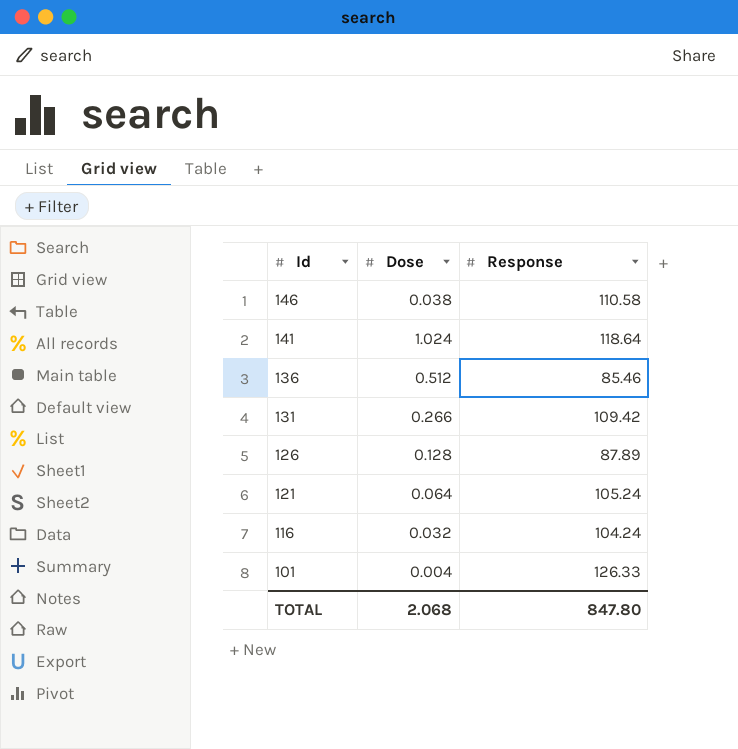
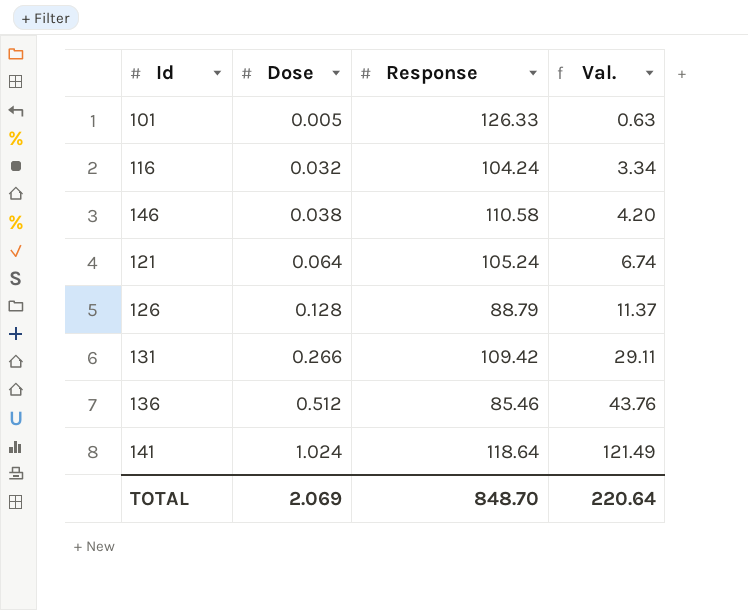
row order: Id descending -> Dose ascending
column Val. | formula: none -> [Dose] * [Response]
101 | Dose: 0.004 -> 0.005
126 | Response: 87.89 -> 88.79
TOTAL | Dose: 2.068 -> 2.069
TOTAL | Response: 847.80 -> 848.70

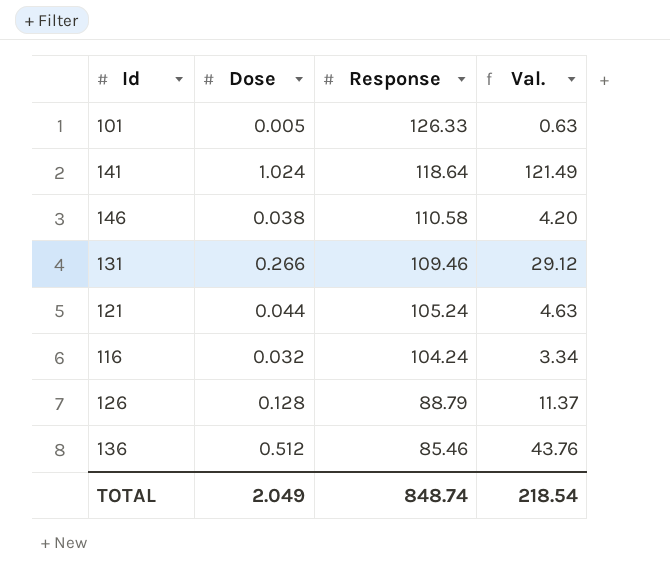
row order: Dose ascending -> Response descending
131 | Response: 109.42 -> 109.46
131 | Val.: 29.11 -> 29.12
121 | Dose: 0.064 -> 0.044
121 | Val.: 6.74 -> 4.63
TOTAL | Dose: 2.069 -> 2.049
TOTAL | Response: 848.70 -> 848.74
TOTAL | Val.: 220.64 -> 218.54

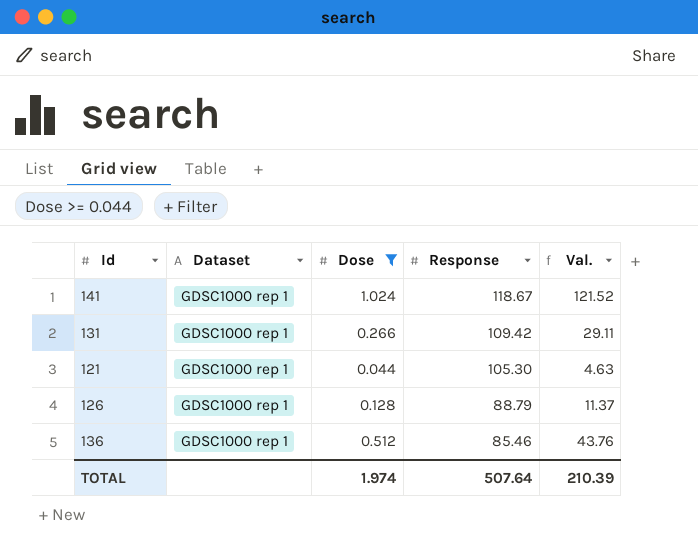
filter: none -> Dose >= 0.044
column Dataset | position: none -> 2
141 | Response: 118.64 -> 118.67
141 | Val.: 121.49 -> 121.52
131 | Response: 109.46 -> 109.42
131 | Val.: 29.12 -> 29.11
121 | Response: 105.24 -> 105.30
TOTAL | Dose: 2.049 -> 1.974
TOTAL | Response: 848.74 -> 507.64
TOTAL | Val.: 218.54 -> 210.39

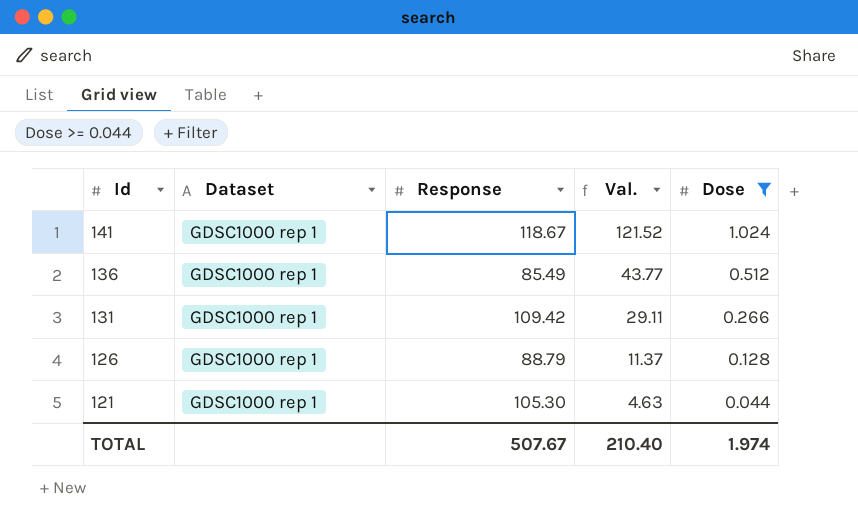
row order: Response descending -> Id descending
column Dose | position: 3 -> 5
136 | Response: 85.46 -> 85.49
136 | Val.: 43.76 -> 43.77
TOTAL | Response: 507.64 -> 507.67
TOTAL | Val.: 210.39 -> 210.40

